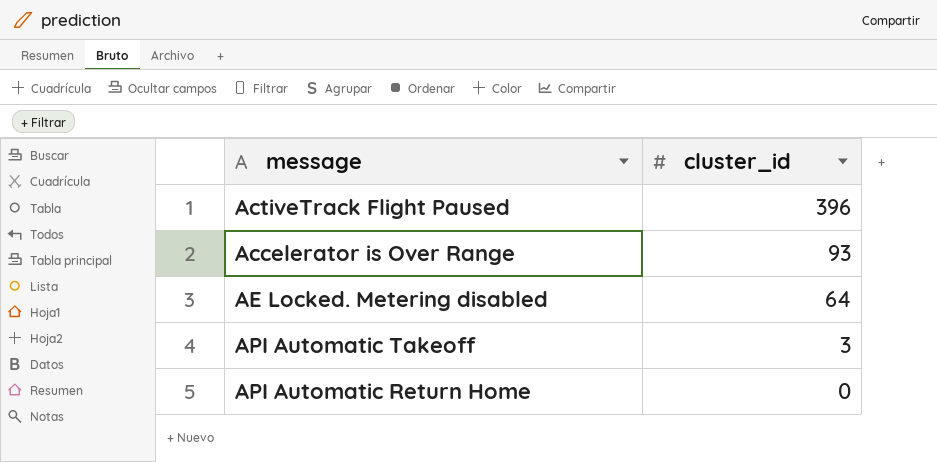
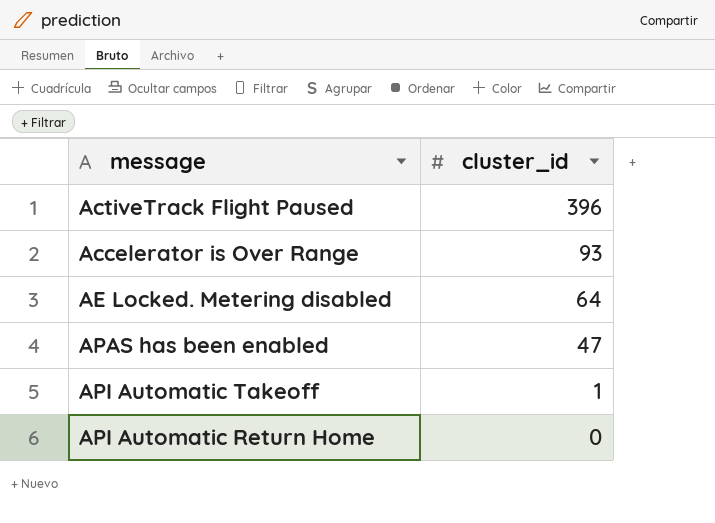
row APAS has been enabled: none -> 47
API Automatic Takeoff | cluster_id: 3 -> 1

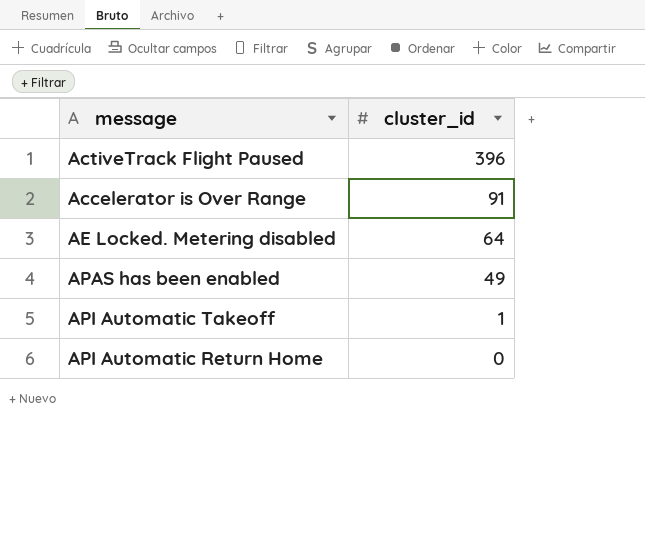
Accelerator is Over Range | cluster_id: 93 -> 91
APAS has been enabled | cluster_id: 47 -> 49

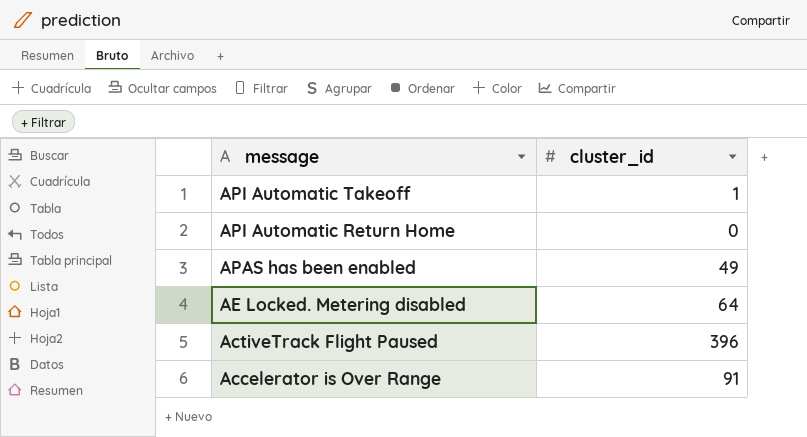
row order: cluster_id descending -> message descending

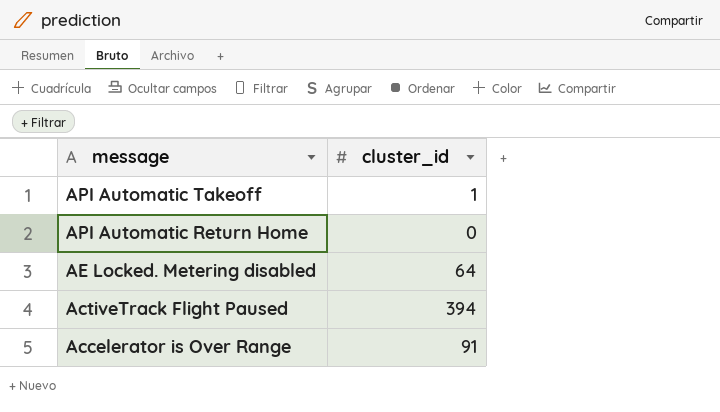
row APAS has been enabled: 49 -> none
ActiveTrack Flight Paused | cluster_id: 396 -> 394

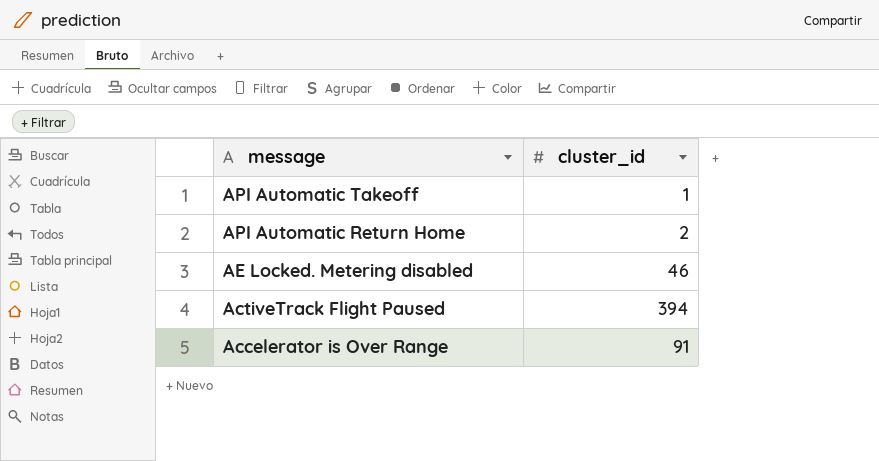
API Automatic Return Home | cluster_id: 0 -> 2
AE Locked. Metering disabled | cluster_id: 64 -> 46

